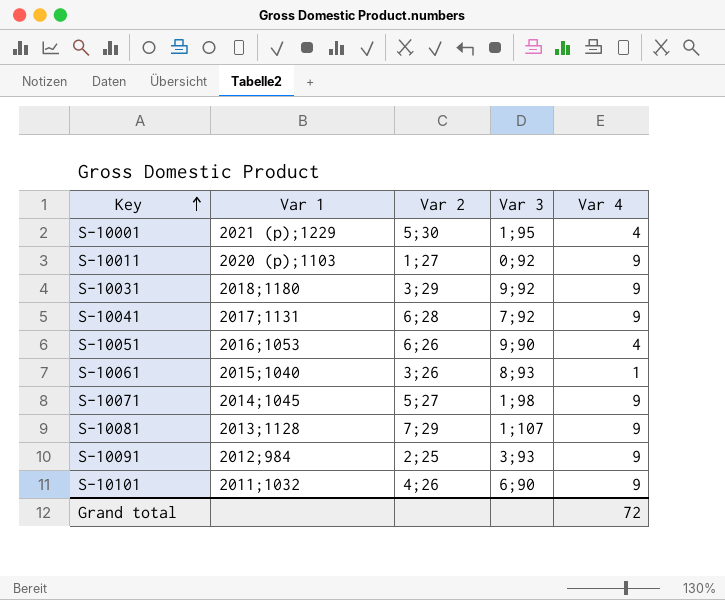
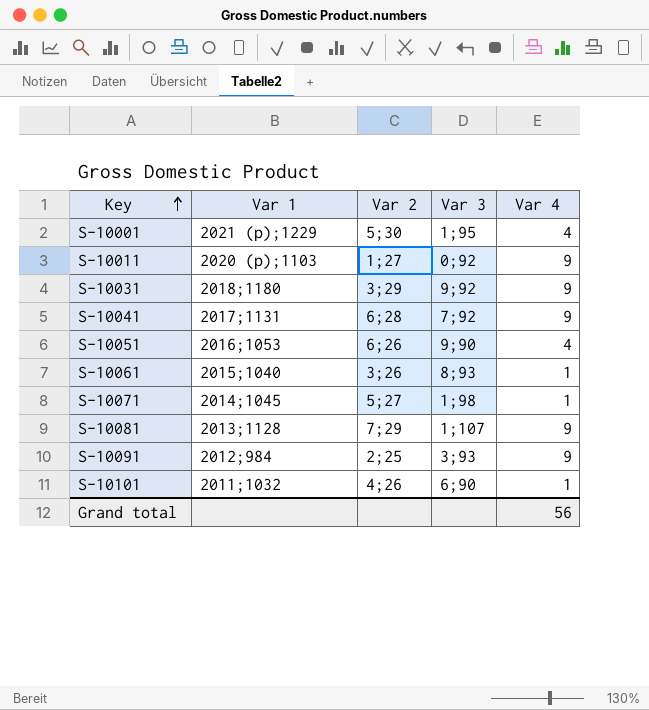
S-10071 | Var 4: 9 -> 1
S-10101 | Var 4: 9 -> 1
Grand total | Var 4: 72 -> 56

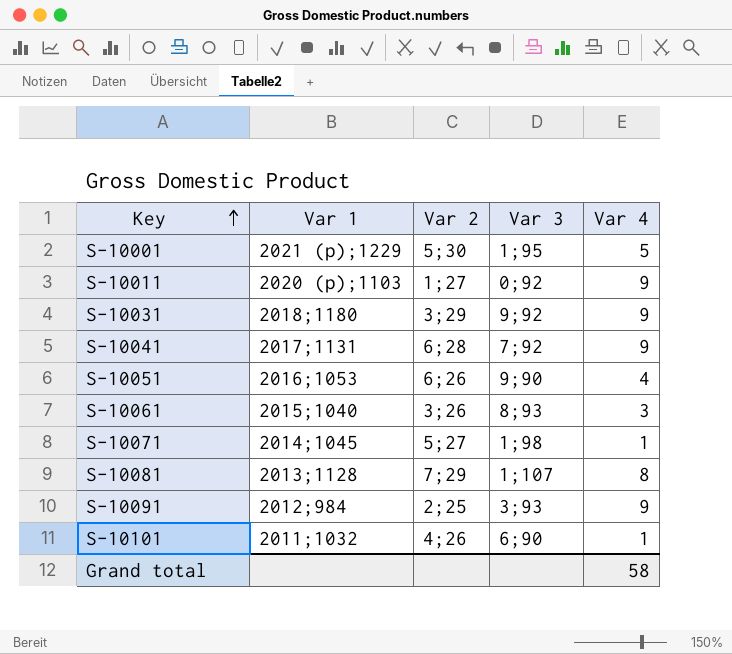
S-10001 | Var 4: 4 -> 5
S-10061 | Var 4: 1 -> 3
S-10081 | Var 4: 9 -> 8
Grand total | Var 4: 56 -> 58

